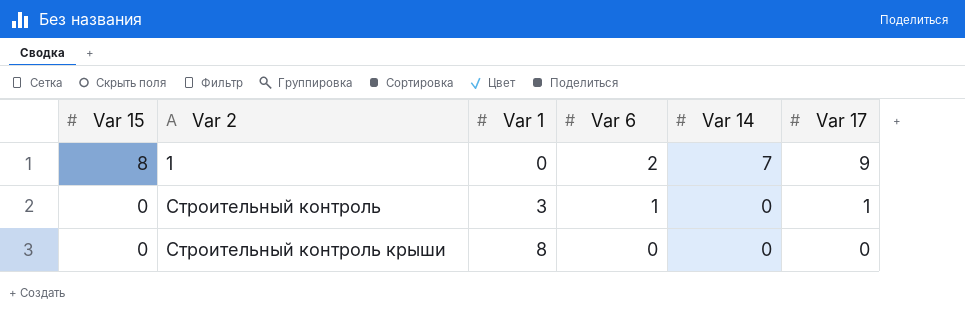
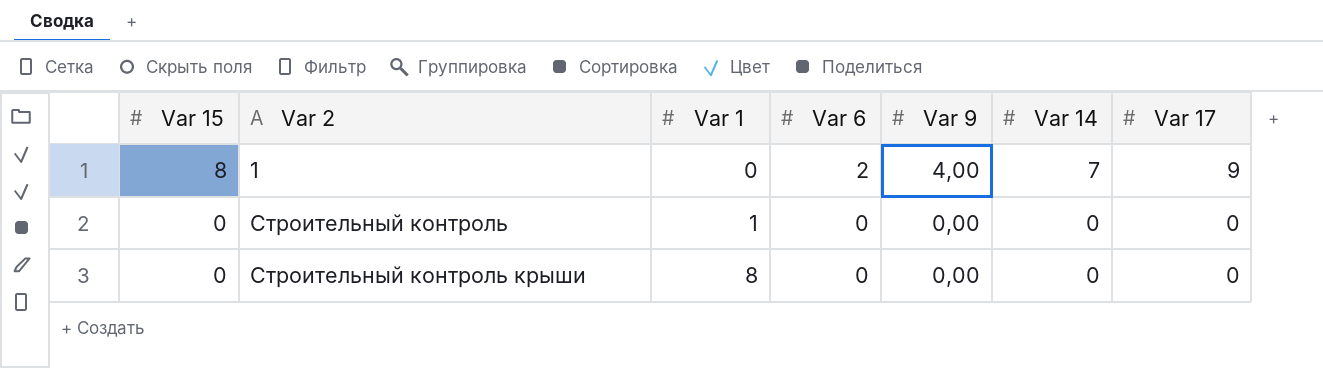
column Var 9 | position: none -> 5
Строительный контроль | Var 1: 3 -> 1
Строительный контроль | Var 6: 1 -> 0
Строительный контроль | Var 17: 1 -> 0

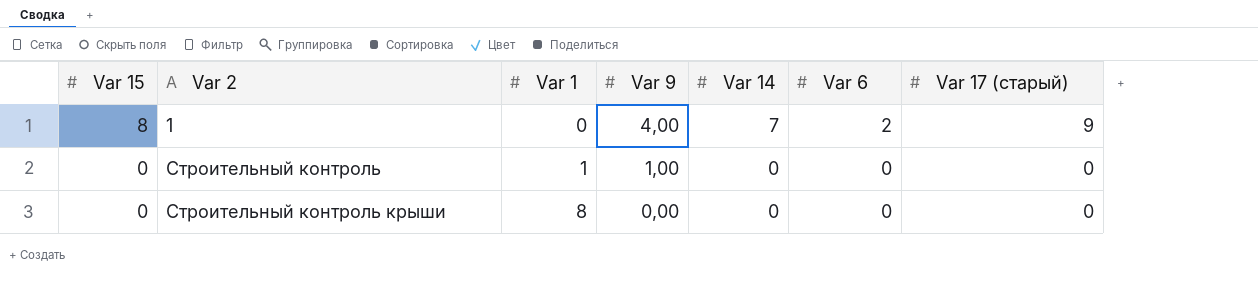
column Var 6 | position: 4 -> 6
column name: Var 17 -> Var 17 (старый)
Строительный контроль | Var 9: 0,00 -> 1,00

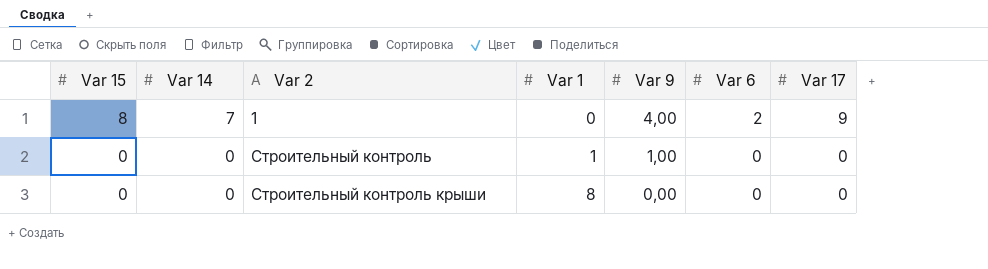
column Var 14 | position: 5 -> 2
column name: Var 17 (старый) -> Var 17

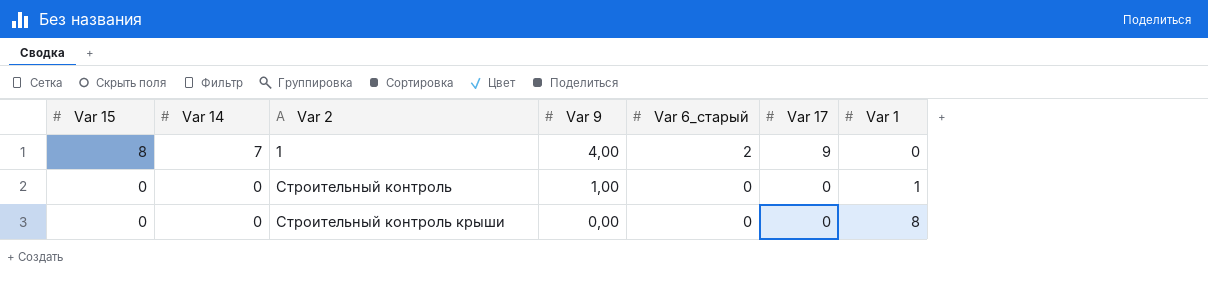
column name: Var 6 -> Var 6_старый
column Var 1 | position: 4 -> 7

